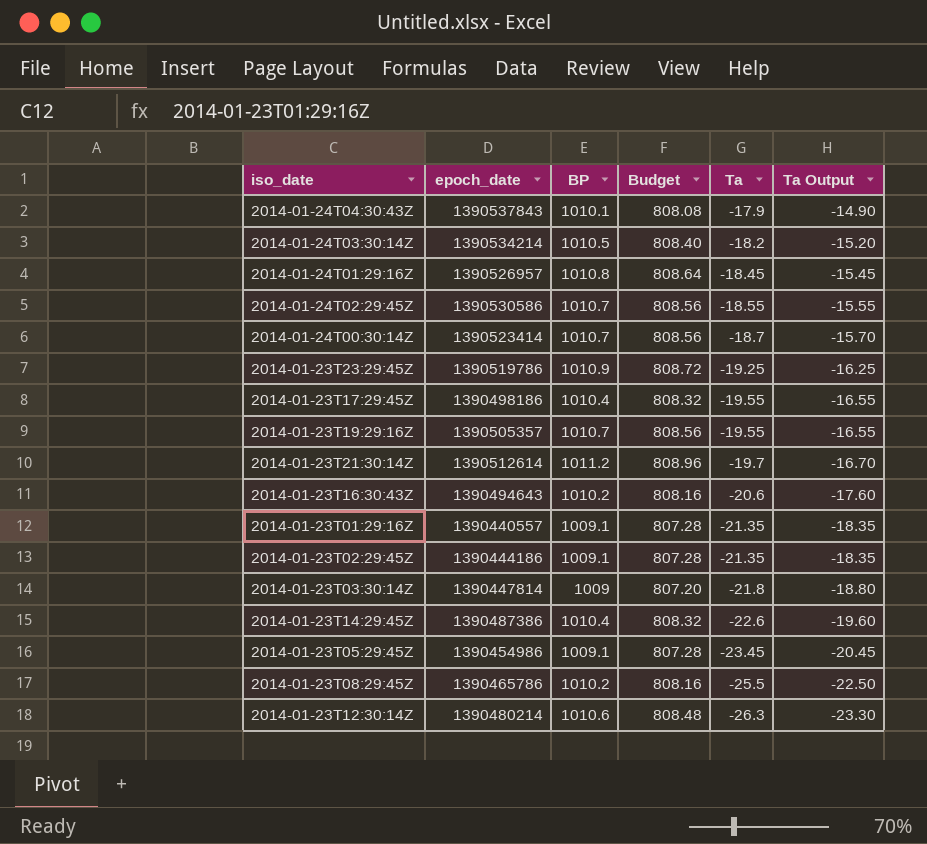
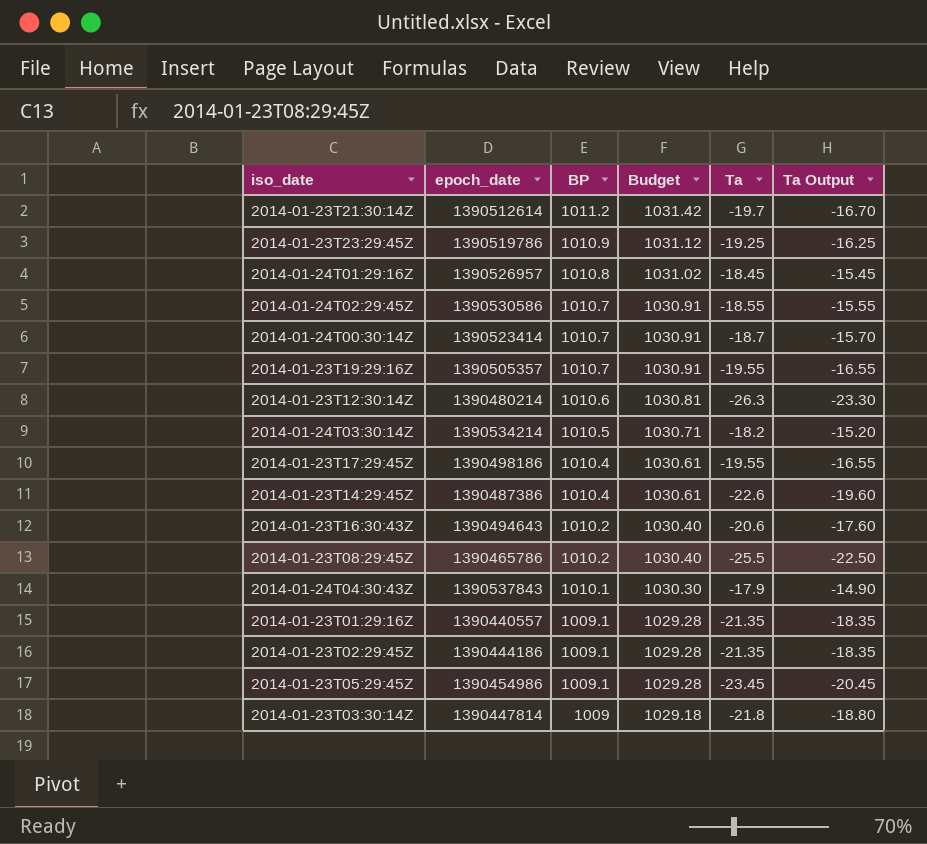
row order: Ta descending -> BP descending
column Budget | formula: [BP] * 0.8 -> [BP] * 1.02

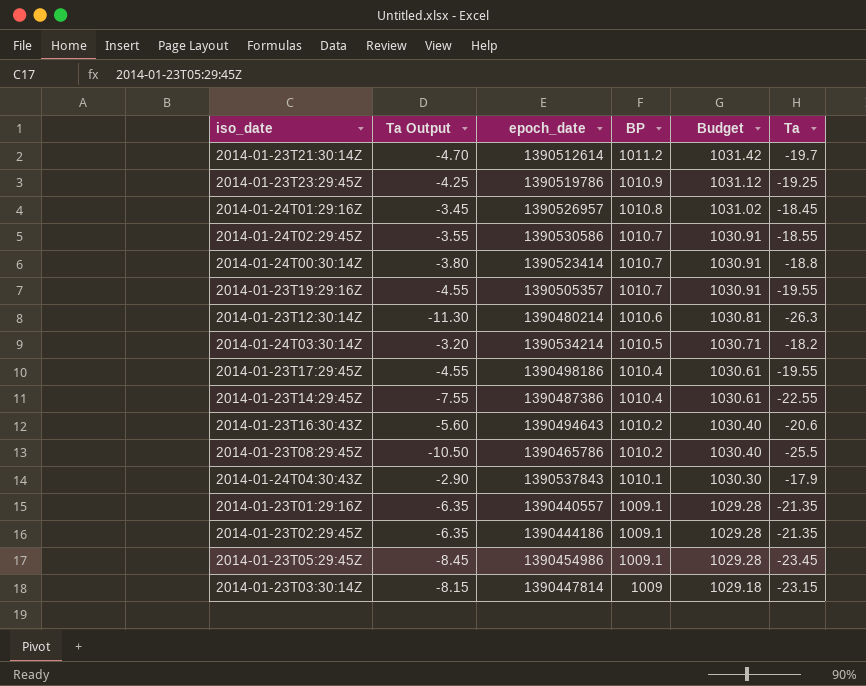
column Ta Output | formula: [Ta] + 3 -> [Ta] + 15
column Ta Output | position: 6 -> 2
2014-01-24T00:30:14Z | Ta: -18.7 -> -18.8
2014-01-23T14:29:45Z | Ta: -22.6 -> -22.55
2014-01-23T03:30:14Z | Ta: -21.8 -> -23.15

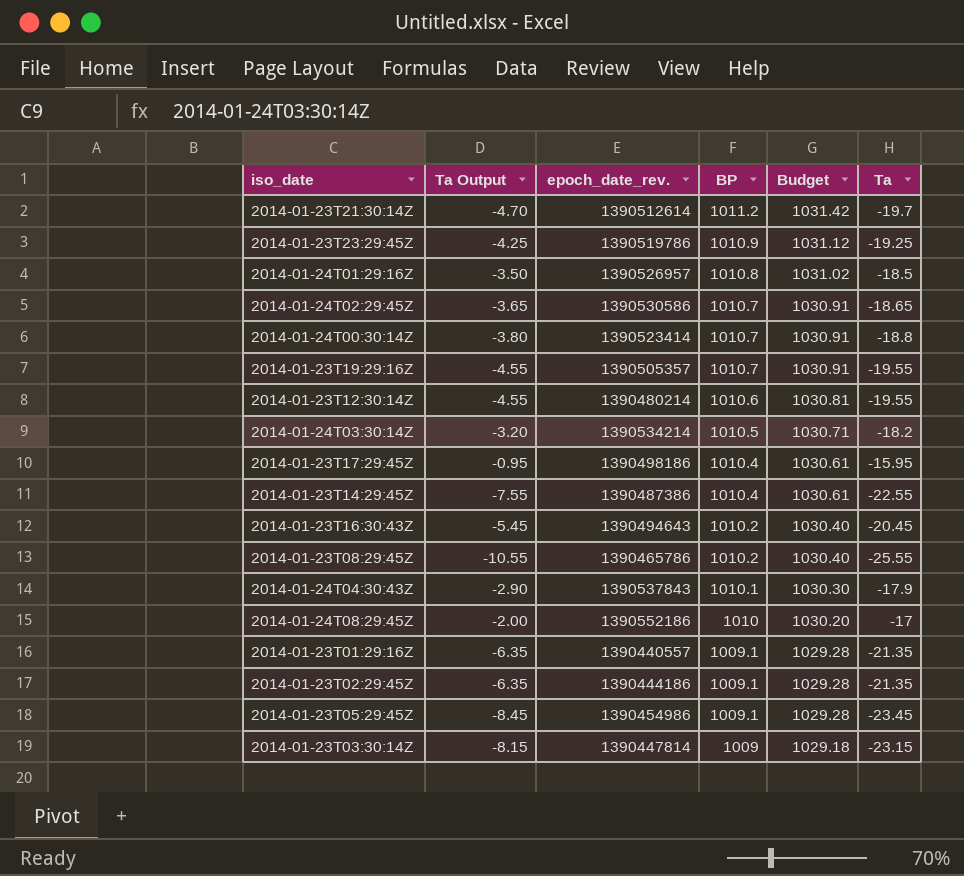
column name: epoch_date -> epoch_date_rev.
2014-01-24T01:29:16Z | Ta Output: -3.45 -> -3.50
2014-01-24T01:29:16Z | Ta: -18.45 -> -18.5
2014-01-24T02:29:45Z | Ta Output: -3.55 -> -3.65
2014-01-24T02:29:45Z | Ta: -18.55 -> -18.65
2014-01-23T12:30:14Z | Ta Output: -11.30 -> -4.55
2014-01-23T12:30:14Z | Ta: -26.3 -> -19.55
2014-01-23T17:29:45Z | Ta Output: -4.55 -> -0.95
2014-01-23T17:29:45Z | Ta: -19.55 -> -15.95
2014-01-23T16:30:43Z | Ta Output: -5.60 -> -5.45
2014-01-23T16:30:43Z | Ta: -20.6 -> -20.45
2014-01-23T08:29:45Z | Ta Output: -10.50 -> -10.55
2014-01-23T08:29:45Z | Ta: -25.5 -> -25.55
row 2014-01-24T08:29:45Z: none -> -2.00 | 1390552186 | 1010 | 1030.20 | -17

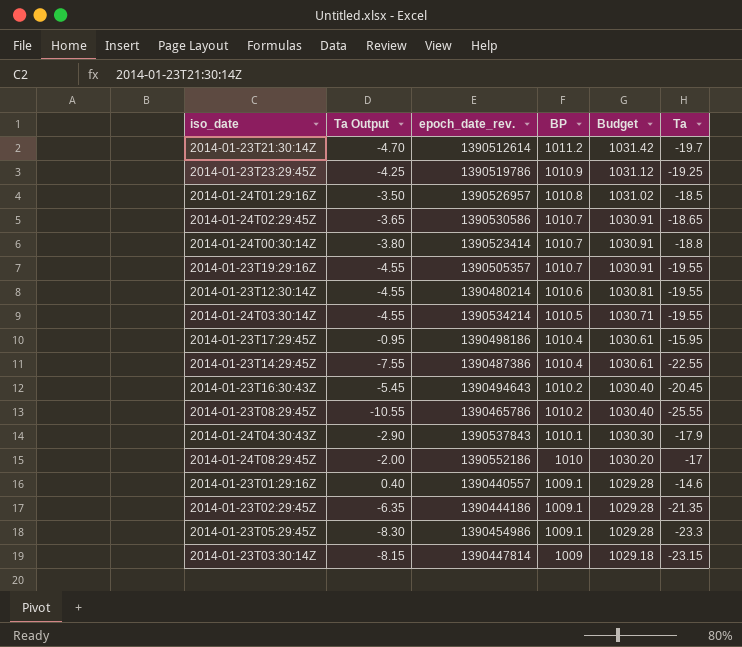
2014-01-24T03:30:14Z | Ta Output: -3.20 -> -4.55
2014-01-24T03:30:14Z | Ta: -18.2 -> -19.55
2014-01-23T01:29:16Z | Ta Output: -6.35 -> 0.40
2014-01-23T01:29:16Z | Ta: -21.35 -> -14.6
2014-01-23T05:29:45Z | Ta Output: -8.45 -> -8.30
2014-01-23T05:29:45Z | Ta: -23.45 -> -23.3

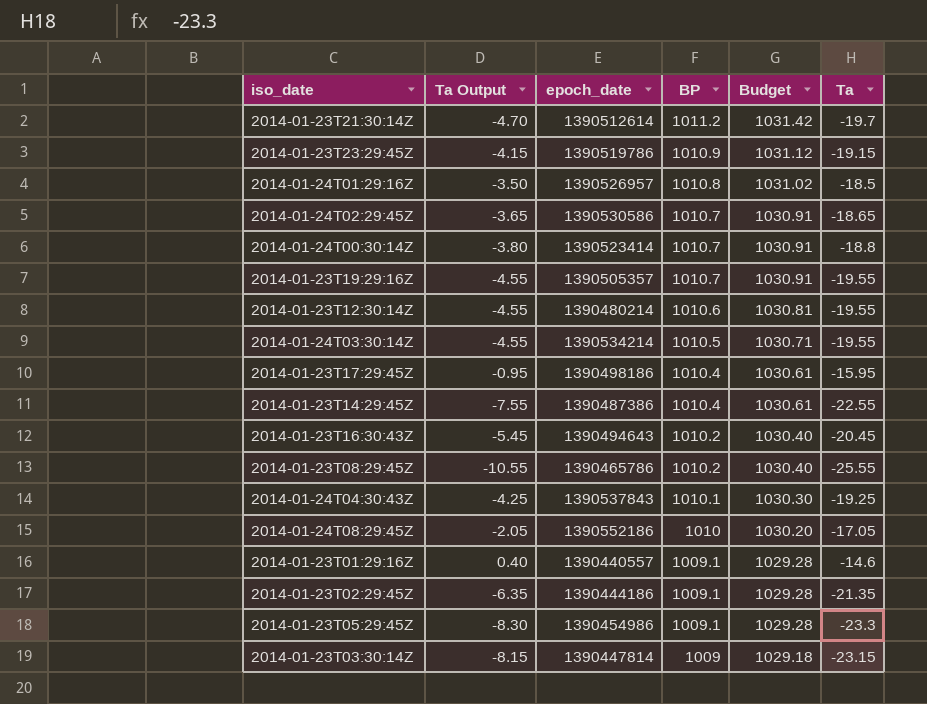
column name: epoch_date_rev. -> epoch_date
2014-01-23T23:29:45Z | Ta Output: -4.25 -> -4.15
2014-01-23T23:29:45Z | Ta: -19.25 -> -19.15
2014-01-24T04:30:43Z | Ta Output: -2.90 -> -4.25
2014-01-24T04:30:43Z | Ta: -17.9 -> -19.25
2014-01-24T08:29:45Z | Ta Output: -2.00 -> -2.05
2014-01-24T08:29:45Z | Ta: -17 -> -17.05

